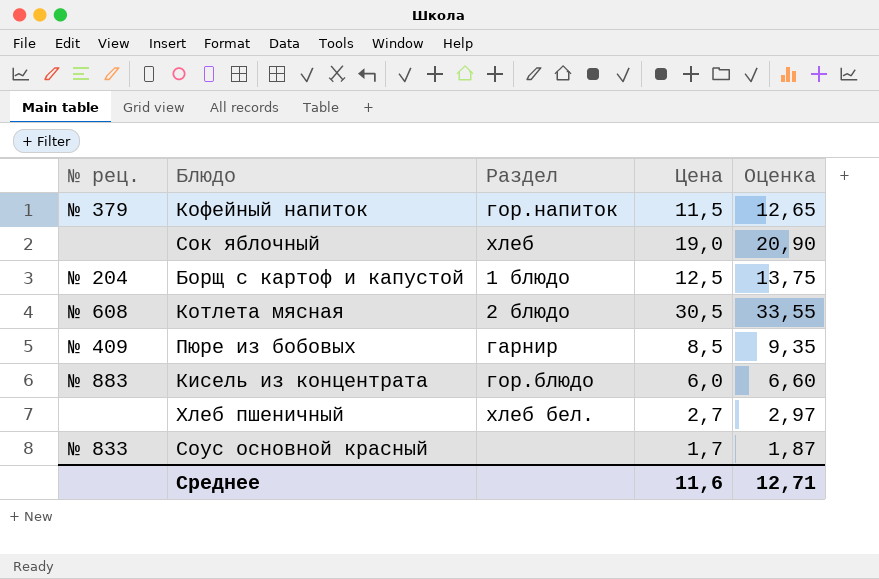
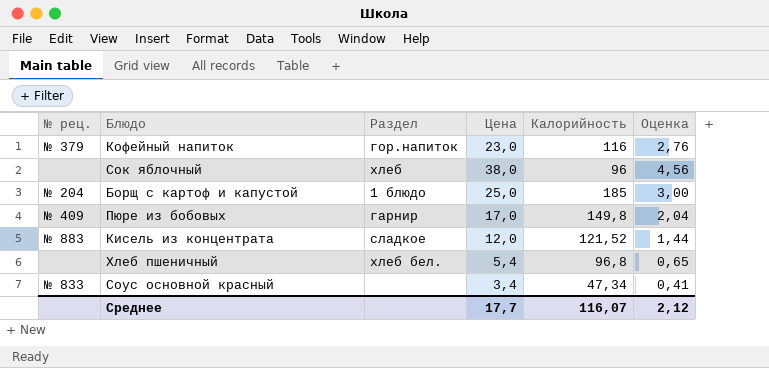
column Калорийность | position: none -> 5
column Оценка | formula: [Цена] * 1,1 -> [Цена] * 0,12
row Котлета мясная: № 608 | 2 блюдо | 30,5 | 33,55 -> none
Кофейный напиток | Цена: 11,5 -> 23,0
Сок яблочный | Цена: 19,0 -> 38,0
Борщ с картоф и капустой | Цена: 12,5 -> 25,0
Пюре из бобовых | Цена: 8,5 -> 17,0
Кисель из концентрата | Раздел: гор.блюдо -> сладкое
Кисель из концентрата | Цена: 6,0 -> 12,0
Хлеб пшеничный | Цена: 2,7 -> 5,4
Соус основной красный | Цена: 1,7 -> 3,4
Среднее | Цена: 11,6 -> 17,7
Среднее | Оценка: 12,71 -> 2,12

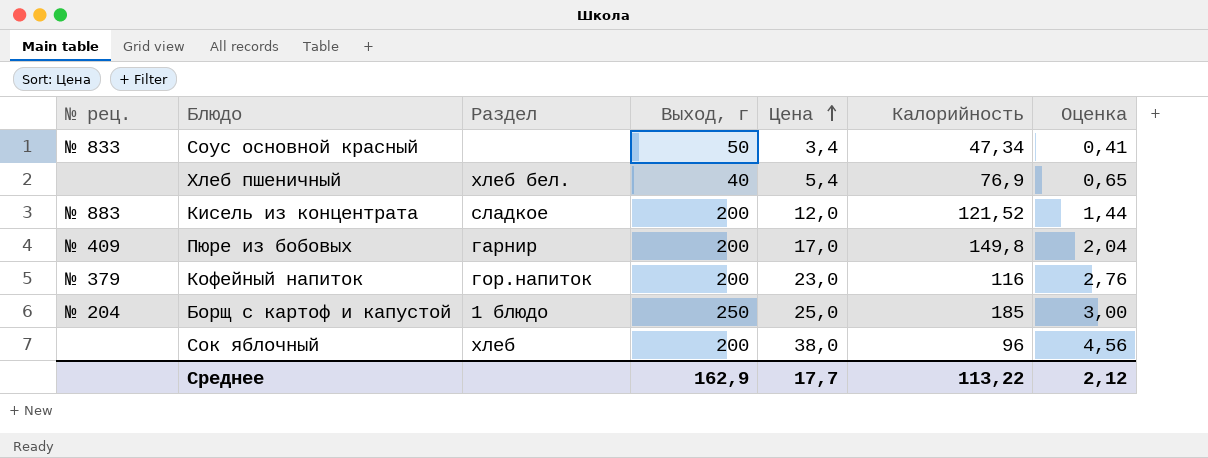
row order: none -> Цена ascending
column Выход, г | position: none -> 4
Хлеб пшеничный | Калорийность: 96,8 -> 76,9
Среднее | Калорийность: 116,07 -> 113,22

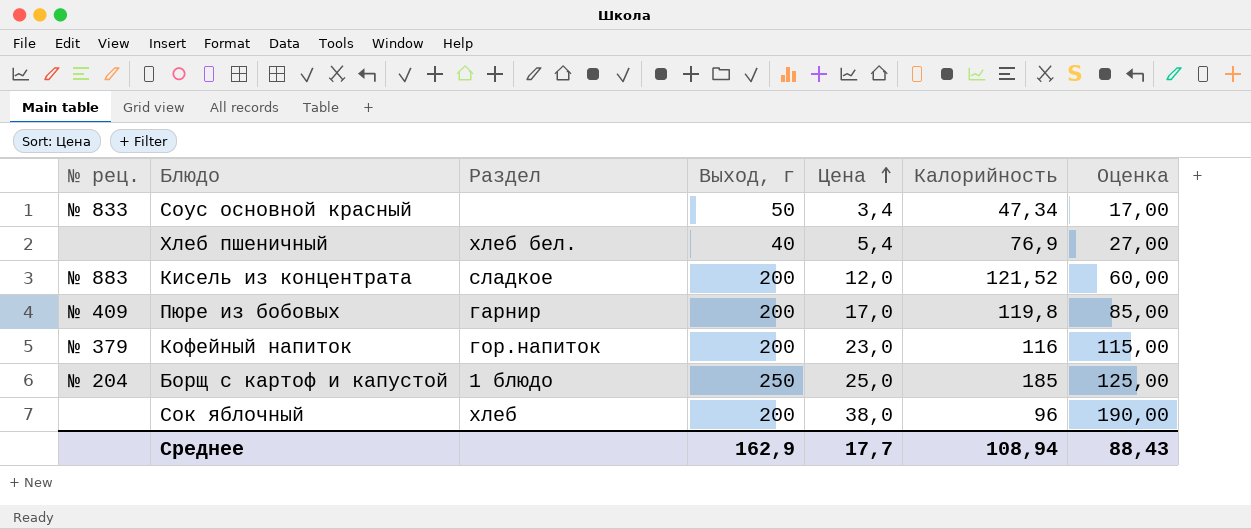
column Оценка | formula: [Цена] * 0,12 -> [Цена] * 5
Пюре из бобовых | Калорийность: 149,8 -> 119,8
Среднее | Калорийность: 113,22 -> 108,94
Среднее | Оценка: 2,12 -> 88,43

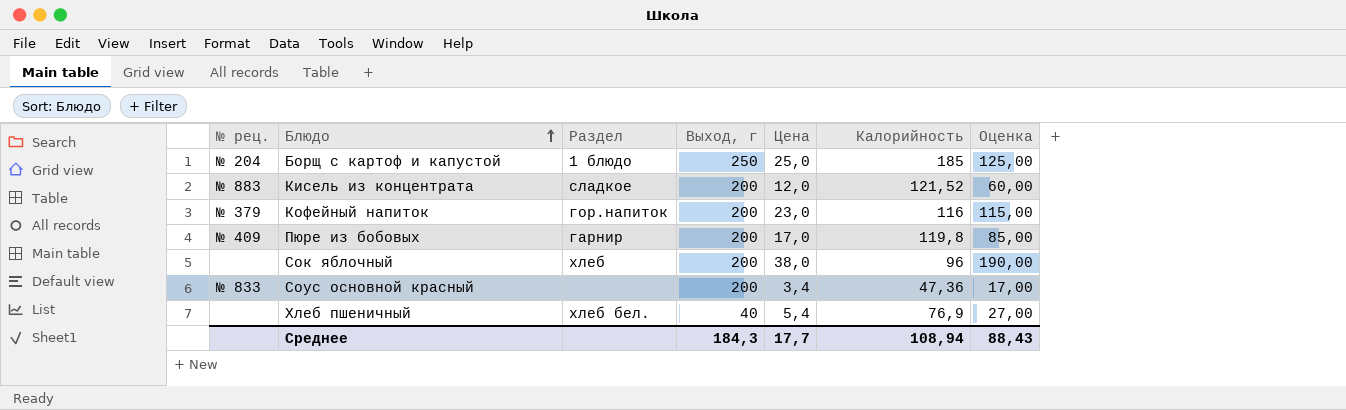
row order: Цена ascending -> Блюдо ascending
Соус основной красный | Выход, г: 50 -> 200
Соус основной красный | Калорийность: 47,34 -> 47,36
Среднее | Выход, г: 162,9 -> 184,3

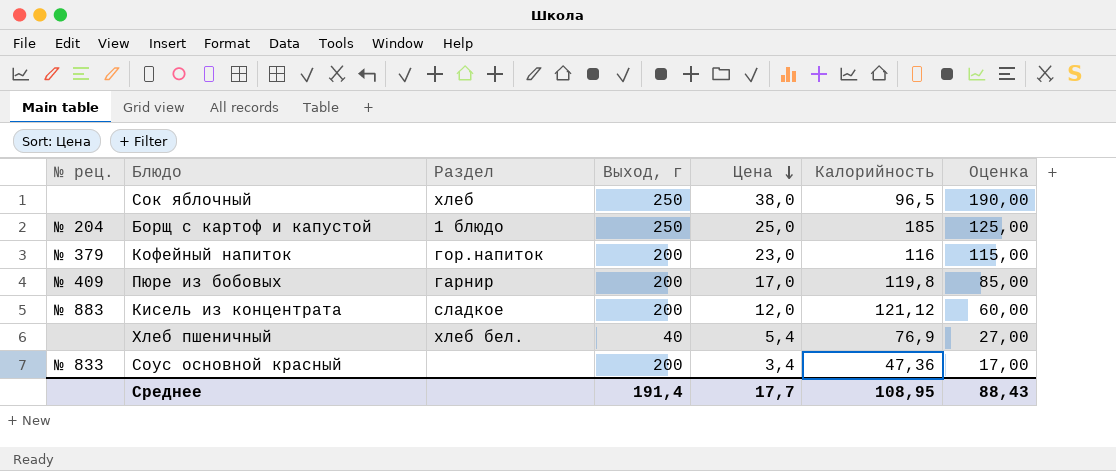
row order: Блюдо ascending -> Цена descending
Сок яблочный | Выход, г: 200 -> 250
Сок яблочный | Калорийность: 96 -> 96,5
Кисель из концентрата | Калорийность: 121,52 -> 121,12
Среднее | Выход, г: 184,3 -> 191,4
Среднее | Калорийность: 108,94 -> 108,95

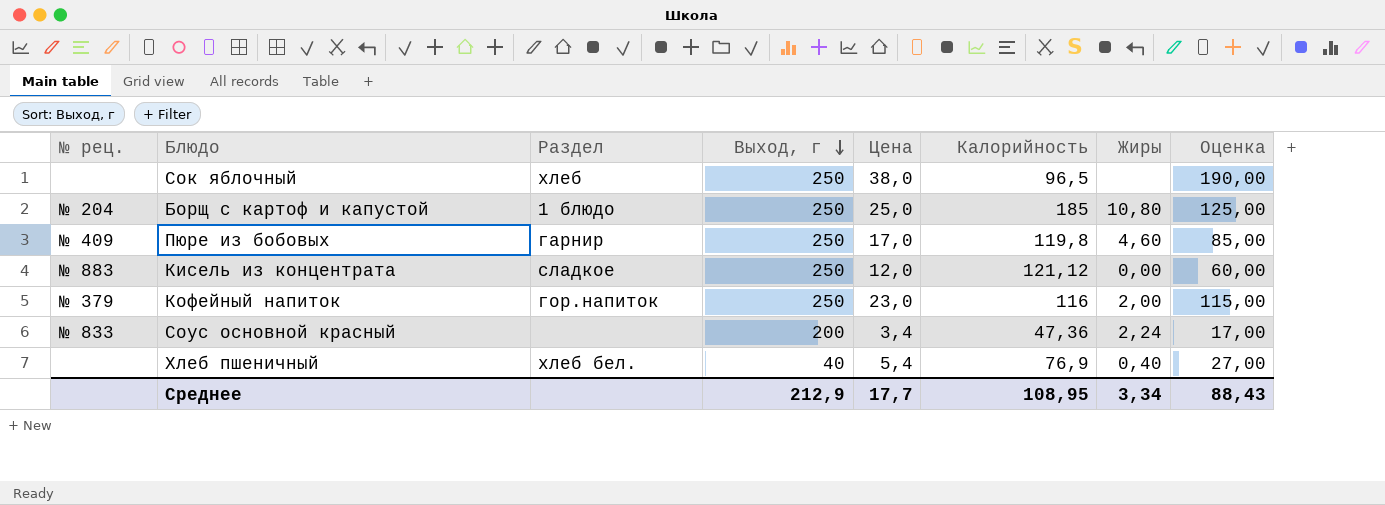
row order: Цена descending -> Выход, г descending
column Жиры | position: none -> 7
Пюре из бобовых | Выход, г: 200 -> 250
Кисель из концентрата | Выход, г: 200 -> 250
Кофейный напиток | Выход, г: 200 -> 250
Среднее | Выход, г: 191,4 -> 212,9

